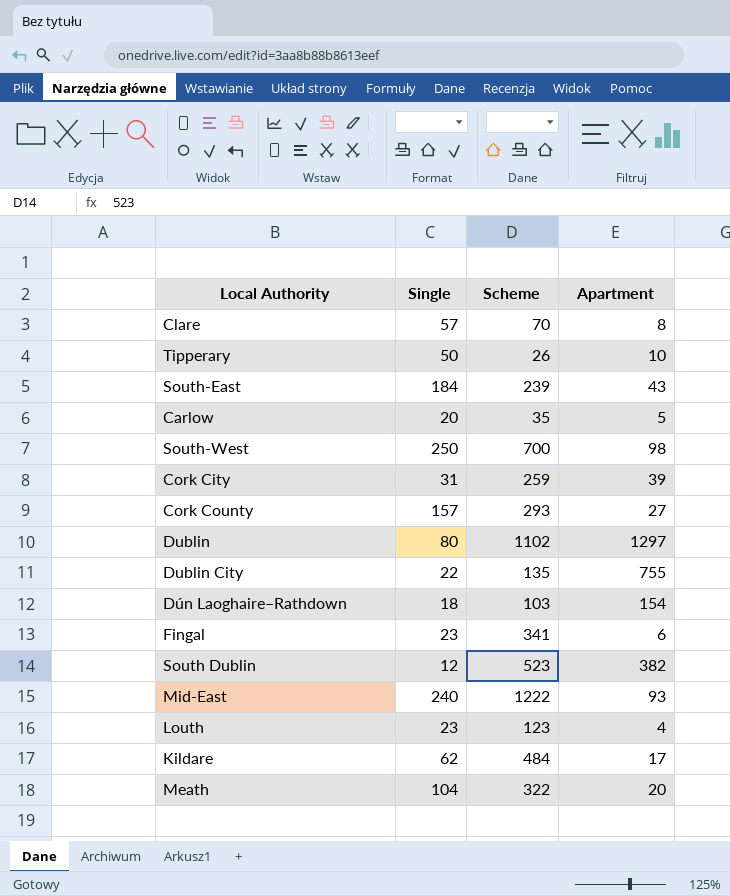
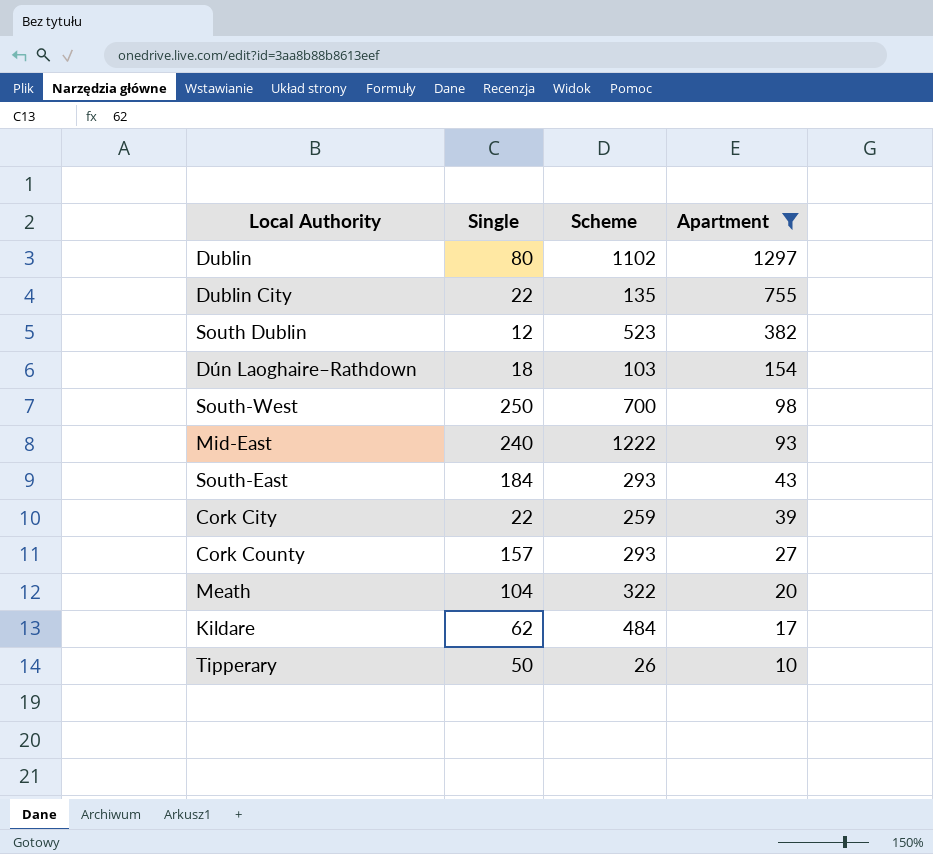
filter: none -> Apartment >= 10
row order: none -> Apartment descending
South-East | Scheme: 239 -> 293
Cork City | Single: 31 -> 22

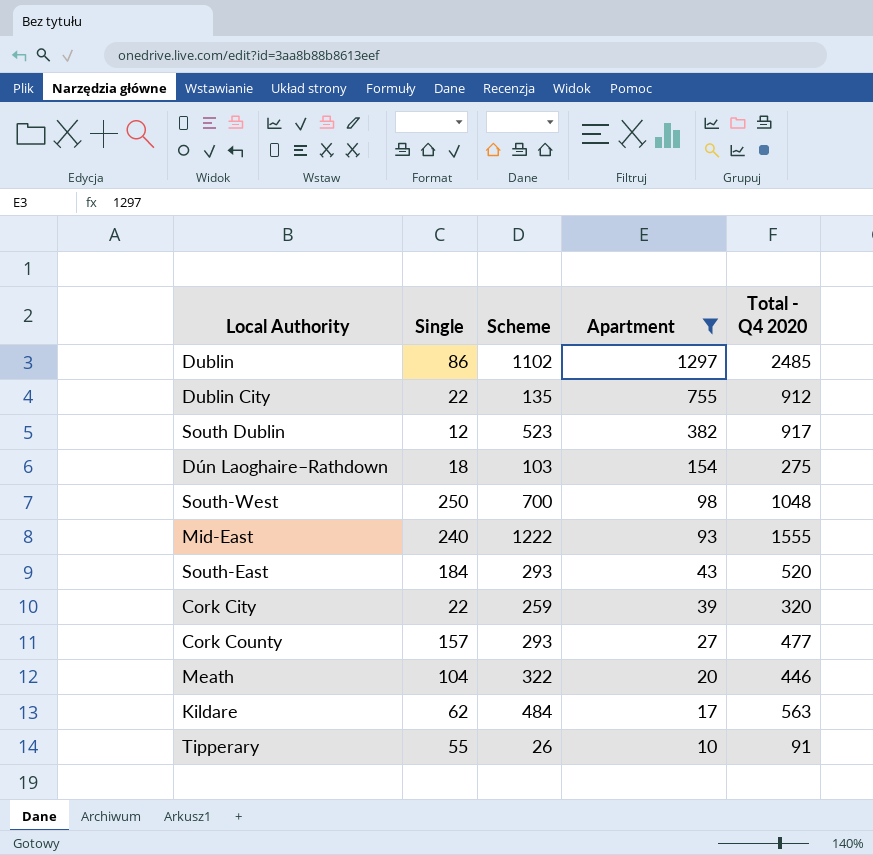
column Total - Q4 2020 | formula: none -> [Single] + [Scheme] + [Apartment]
Dublin | Single: 80 -> 86
Tipperary | Single: 50 -> 55

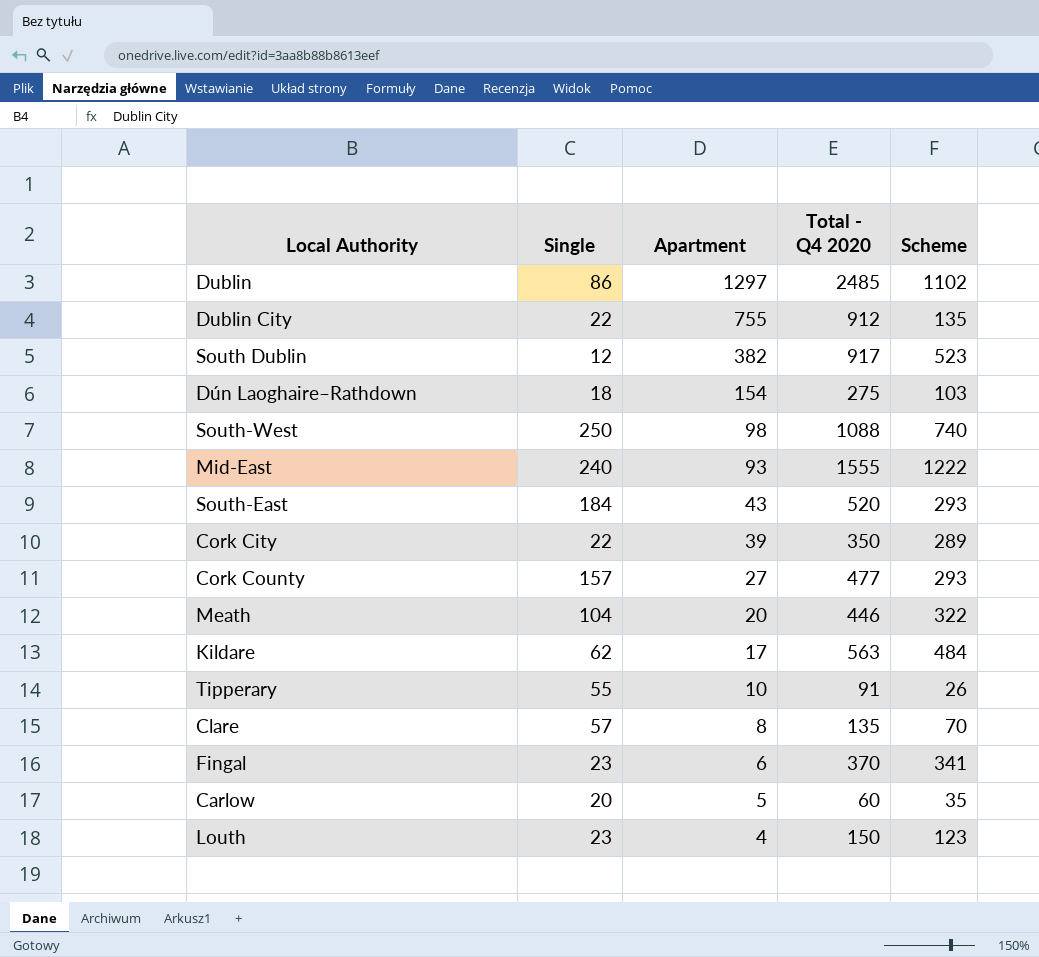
filter: Apartment >= 10 -> none
column Scheme | position: 3 -> 5
South-West | Total - Q4 2020: 1048 -> 1088
South-West | Scheme: 700 -> 740
Cork City | Total - Q4 2020: 320 -> 350
Cork City | Scheme: 259 -> 289

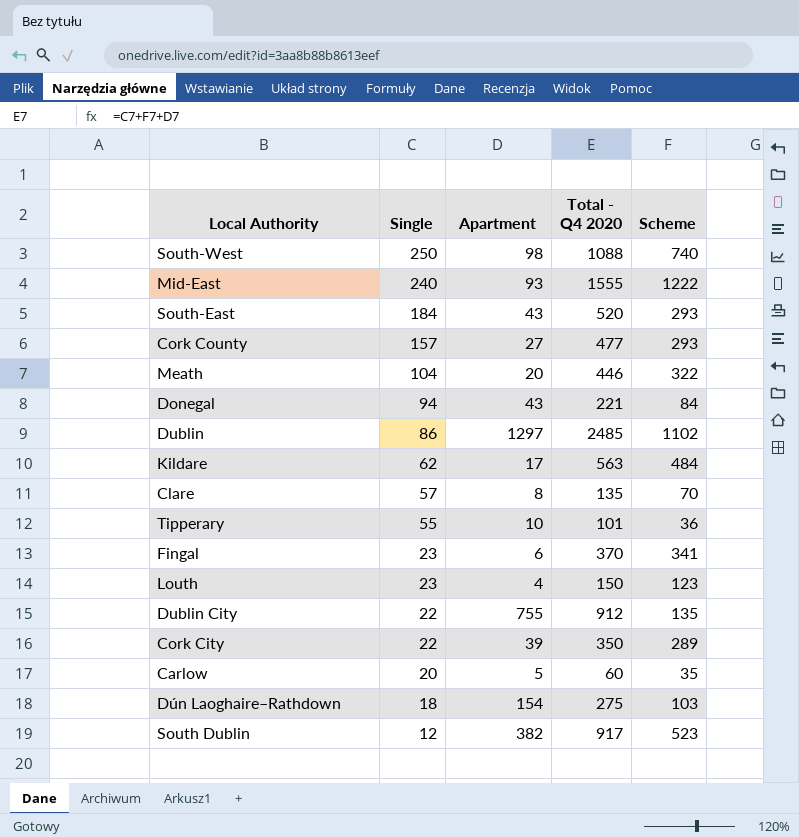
row order: Apartment descending -> Single descending
row Donegal: none -> 94 | 43 | 221 | 84
Tipperary | Total - Q4 2020: 91 -> 101
Tipperary | Scheme: 26 -> 36

